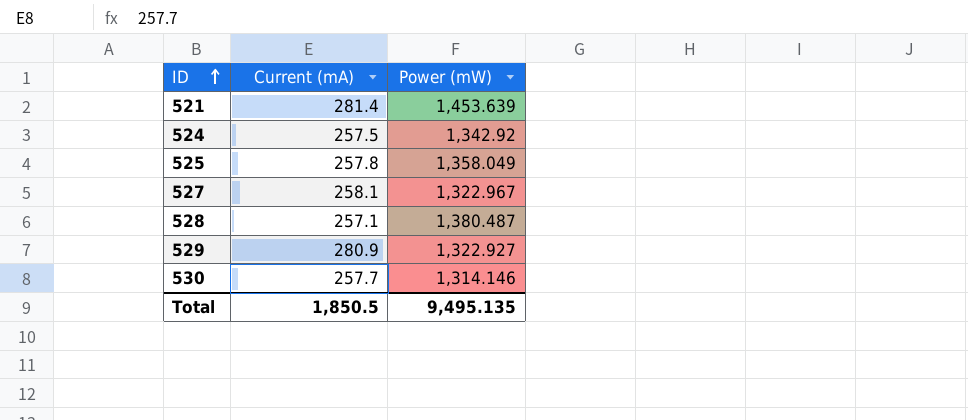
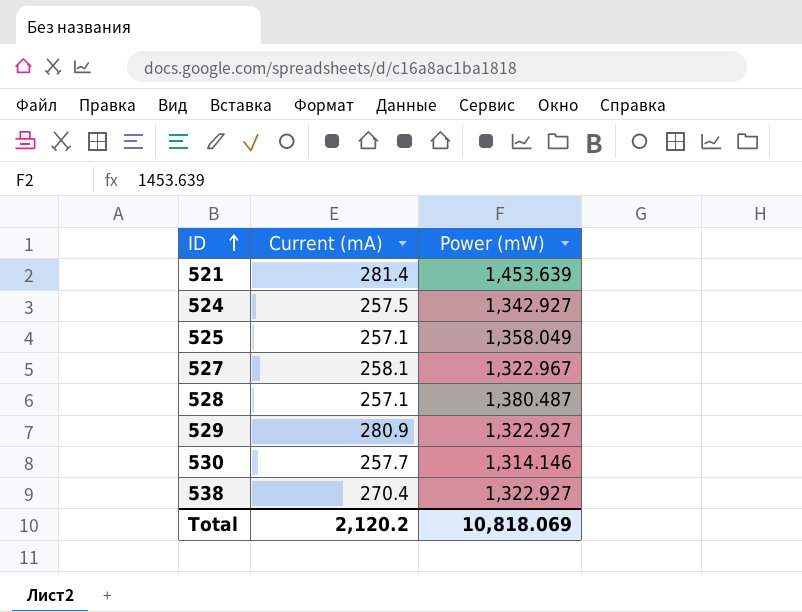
524 | Power (mW): 1,342.92 -> 1,342.927
525 | Current (mA): 257.8 -> 257.1
row 538: none -> 270.4 | 1,322.927
Total | Current (mA): 1,850.5 -> 2,120.2
Total | Power (mW): 9,495.135 -> 10,818.069

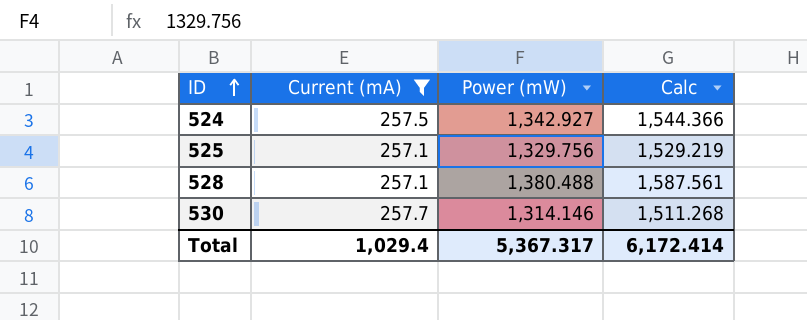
filter: none -> Current (mA) <= 257.7
column Calc | formula: none -> [Power (mW)] * 1.15
525 | Power (mW): 1,358.049 -> 1,329.756
528 | Power (mW): 1,380.487 -> 1,380.488
Total | Current (mA): 2,120.2 -> 1,029.4
Total | Power (mW): 10,818.069 -> 5,367.317

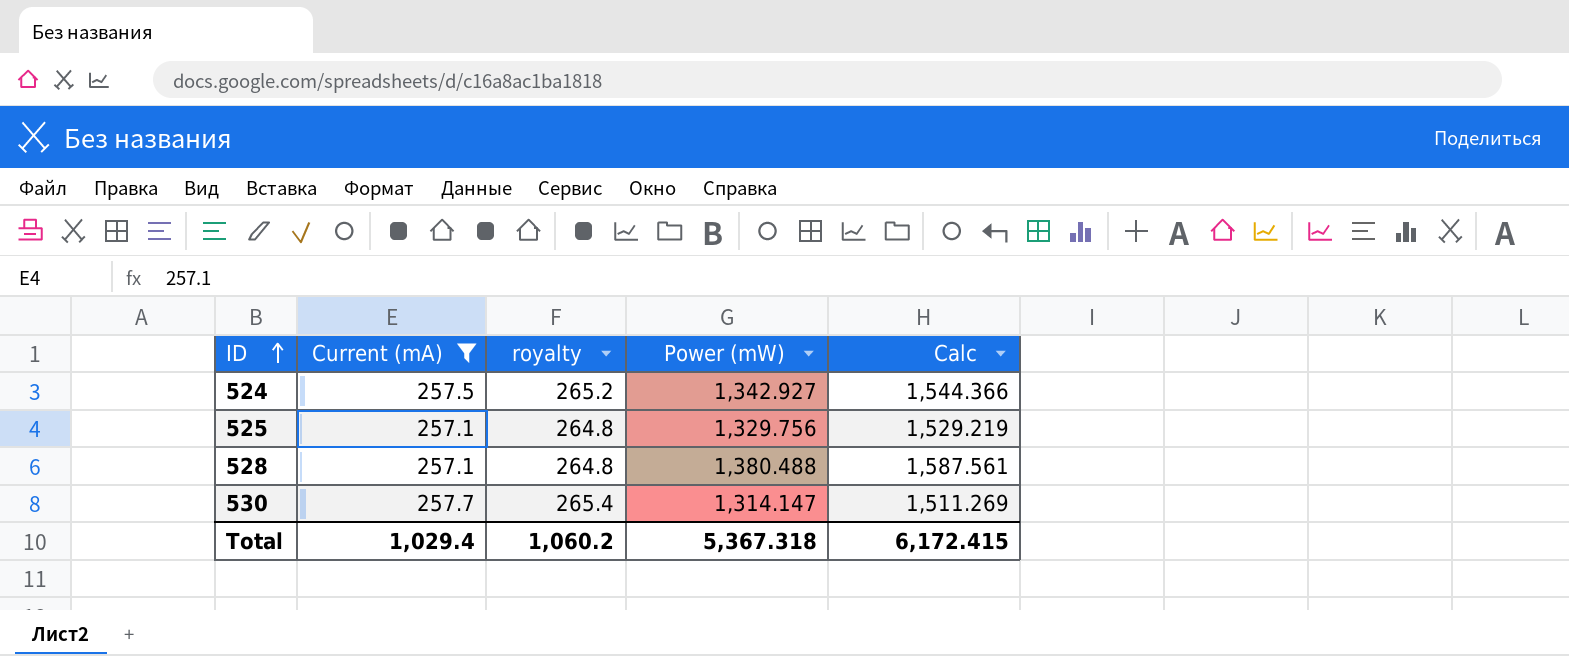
column royalty | formula: none -> [Current (mA)] * 1.03
530 | Power (mW): 1,314.146 -> 1,314.147
530 | Calc: 1,511.268 -> 1,511.269
Total | Power (mW): 5,367.317 -> 5,367.318
Total | Calc: 6,172.414 -> 6,172.415

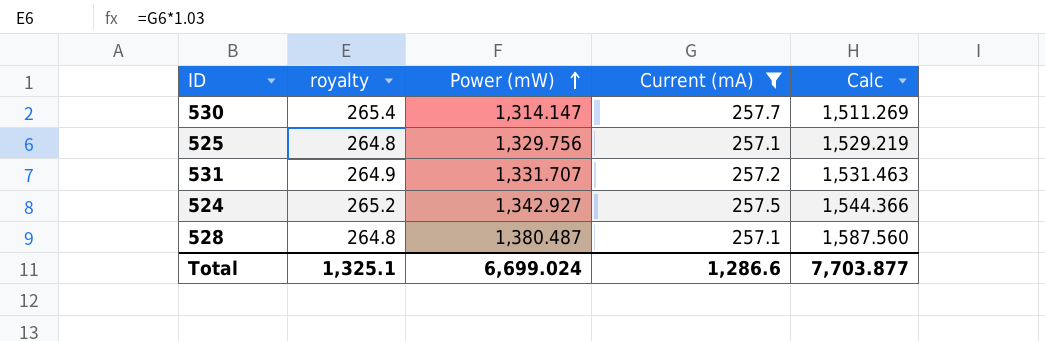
row order: ID ascending -> Power (mW) ascending
column Current (mA) | position: 2 -> 4
row 531: none -> 264.9 | 1,331.707 | 257.2 | 1,531.463
528 | Power (mW): 1,380.488 -> 1,380.487
528 | Calc: 1,587.561 -> 1,587.560
Total | royalty: 1,060.2 -> 1,325.1
Total | Power (mW): 5,367.318 -> 6,699.024
Total | Current (mA): 1,029.4 -> 1,286.6
Total | Calc: 6,172.415 -> 7,703.877

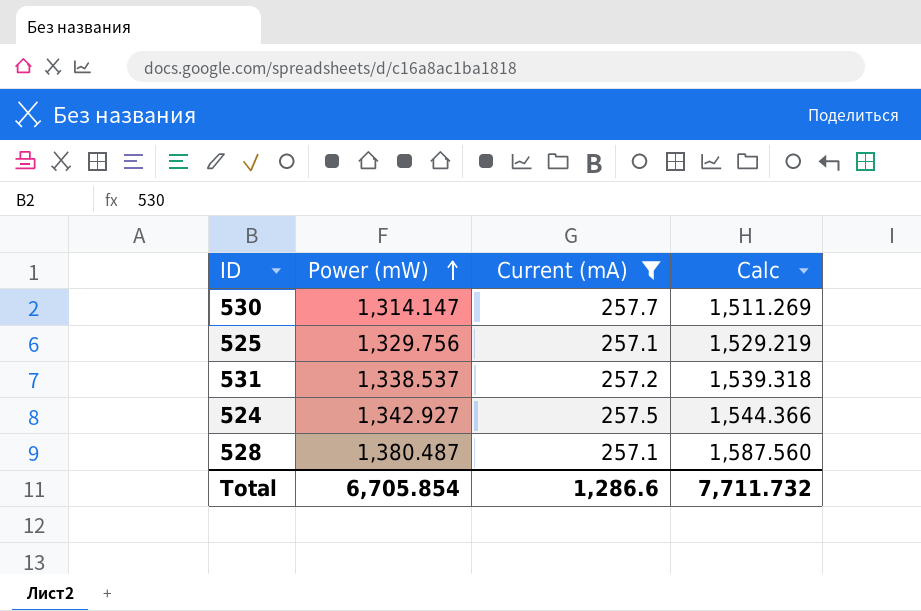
column royalty | formula: [Current (mA)] * 1.03 -> none
531 | Power (mW): 1,331.707 -> 1,338.537
531 | Calc: 1,531.463 -> 1,539.318
Total | Power (mW): 6,699.024 -> 6,705.854
Total | Calc: 7,703.877 -> 7,711.732

